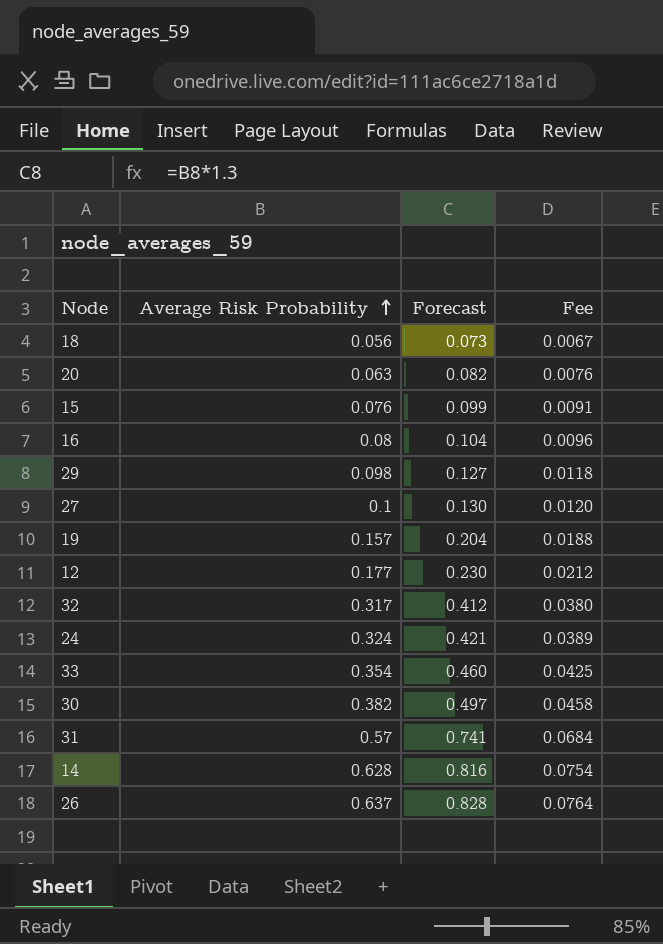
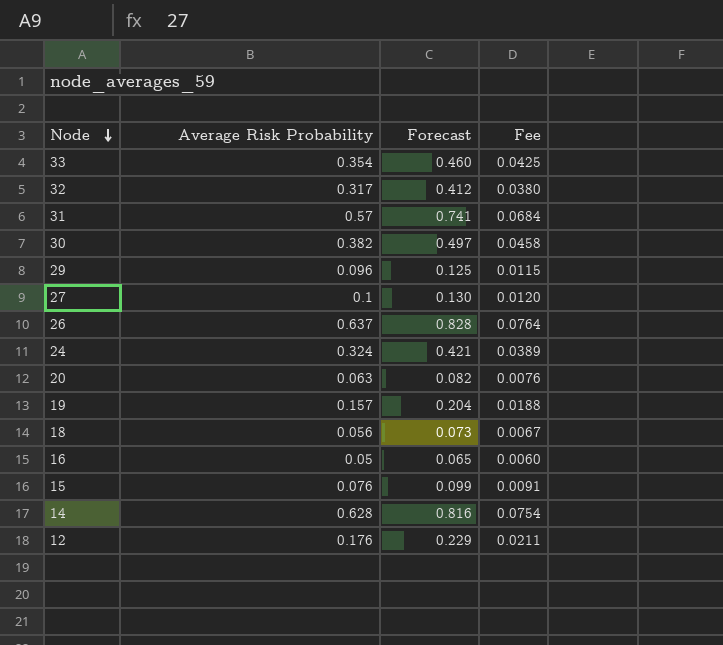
row order: Average Risk Probability ascending -> Node descending
29 | Average Risk Probability: 0.098 -> 0.096
29 | Forecast: 0.127 -> 0.125
29 | Fee: 0.0118 -> 0.0115
16 | Average Risk Probability: 0.08 -> 0.05
16 | Forecast: 0.104 -> 0.065
16 | Fee: 0.0096 -> 0.0060
12 | Average Risk Probability: 0.177 -> 0.176
12 | Forecast: 0.230 -> 0.229
12 | Fee: 0.0212 -> 0.0211

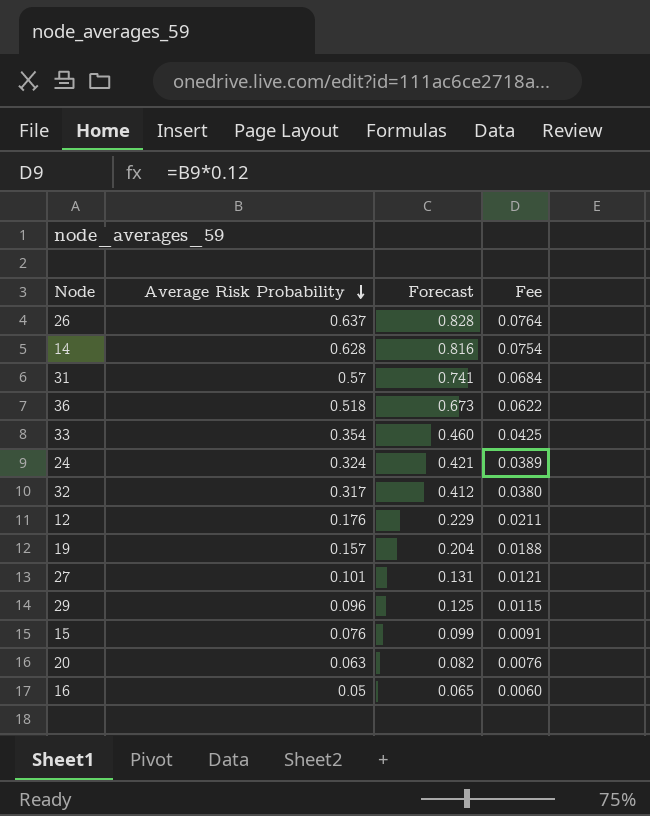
row order: Node descending -> Average Risk Probability descending
row 30: 0.382 | 0.497 | 0.0458 -> none
row 18: 0.056 | 0.073 | 0.0067 -> none
row 36: none -> 0.518 | 0.673 | 0.0622
27 | Average Risk Probability: 0.1 -> 0.101
27 | Forecast: 0.130 -> 0.131
27 | Fee: 0.0120 -> 0.0121

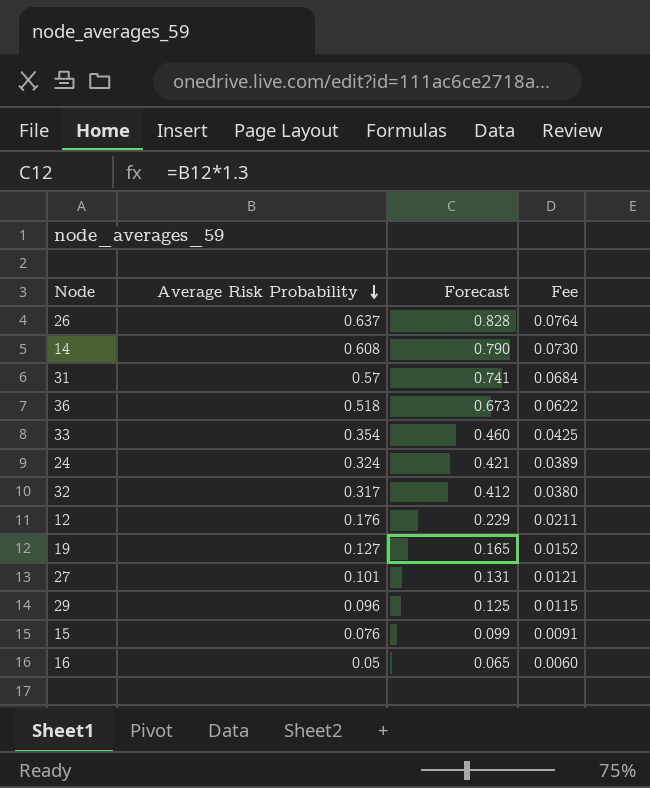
row 20: 0.063 | 0.082 | 0.0076 -> none
14 | Average Risk Probability: 0.628 -> 0.608
14 | Forecast: 0.816 -> 0.790
14 | Fee: 0.0754 -> 0.0730
19 | Average Risk Probability: 0.157 -> 0.127
19 | Forecast: 0.204 -> 0.165
19 | Fee: 0.0188 -> 0.0152

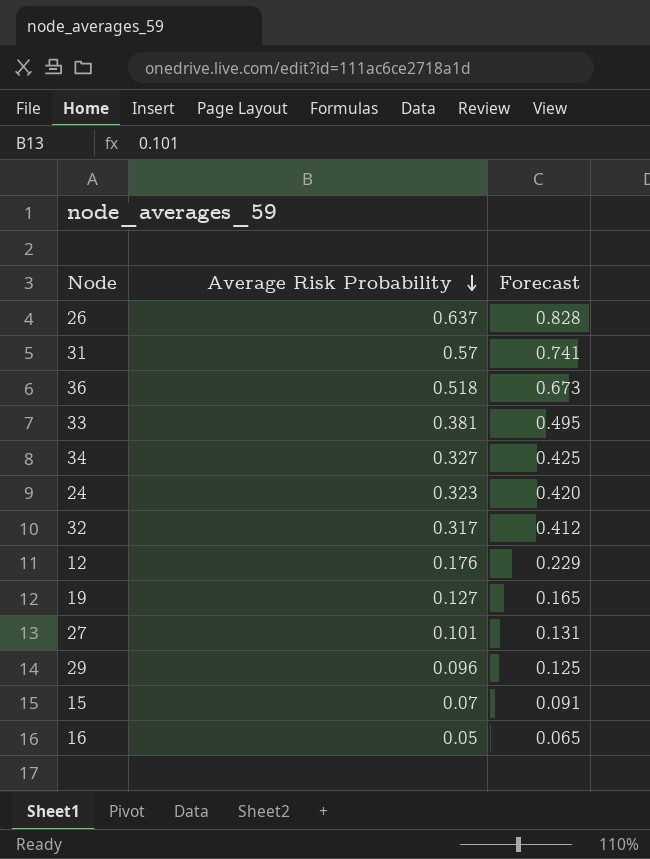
column Fee | formula: [Average Risk Probability] * 0.12 -> none
row 14: 0.608 | 0.790 | 0.0730 -> none
33 | Average Risk Probability: 0.354 -> 0.381
33 | Forecast: 0.460 -> 0.495
row 34: none -> 0.327 | 0.425
24 | Average Risk Probability: 0.324 -> 0.323
24 | Forecast: 0.421 -> 0.420
15 | Average Risk Probability: 0.076 -> 0.07
15 | Forecast: 0.099 -> 0.091

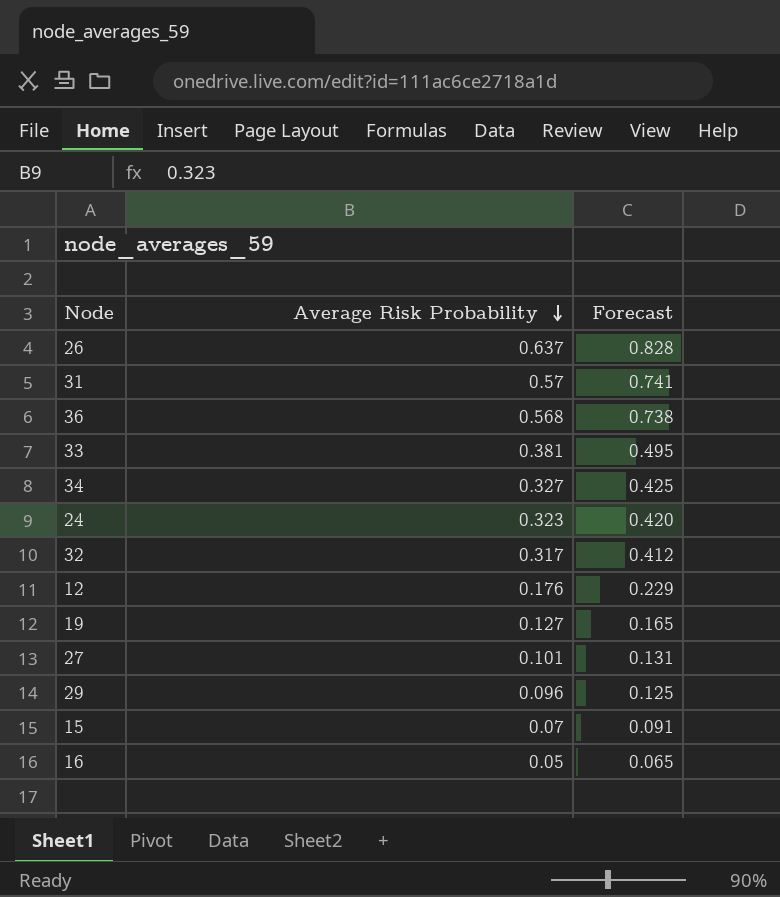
36 | Average Risk Probability: 0.518 -> 0.568
36 | Forecast: 0.673 -> 0.738

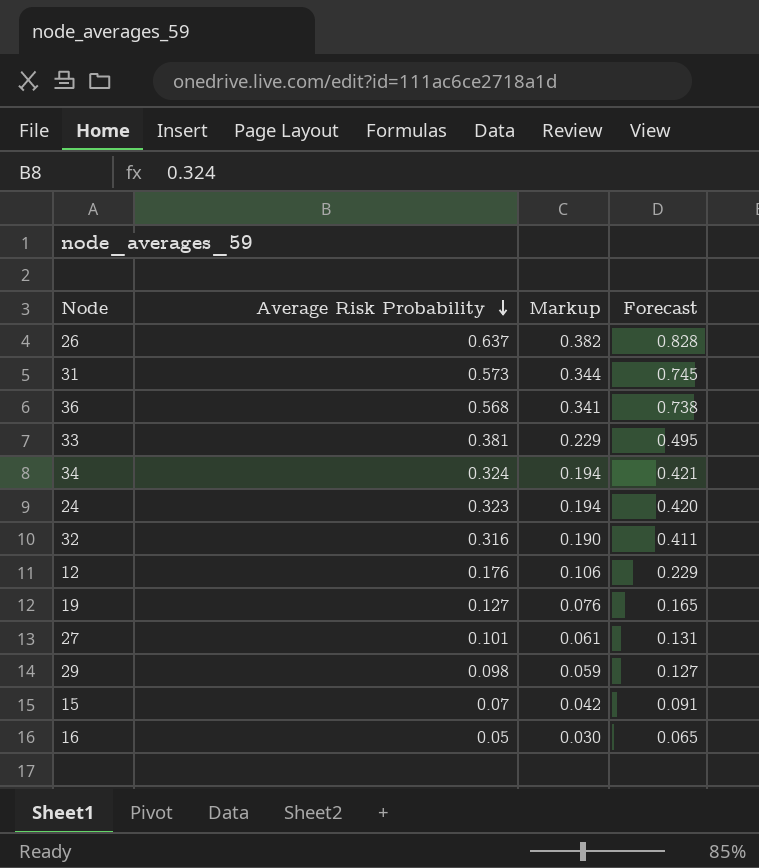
column Markup | formula: none -> [Average Risk Probability] * 0.6
31 | Average Risk Probability: 0.57 -> 0.573
31 | Forecast: 0.741 -> 0.745
34 | Average Risk Probability: 0.327 -> 0.324
34 | Forecast: 0.425 -> 0.421
32 | Average Risk Probability: 0.317 -> 0.316
32 | Forecast: 0.412 -> 0.411
29 | Average Risk Probability: 0.096 -> 0.098
29 | Forecast: 0.125 -> 0.127

